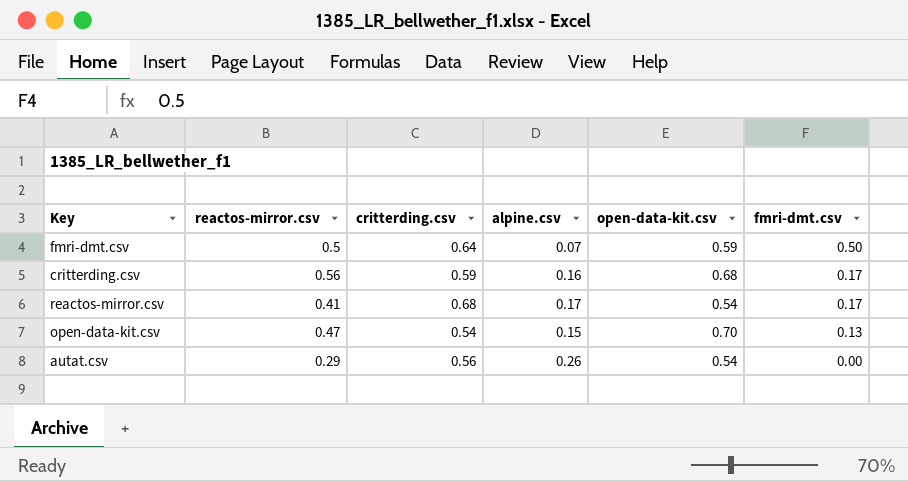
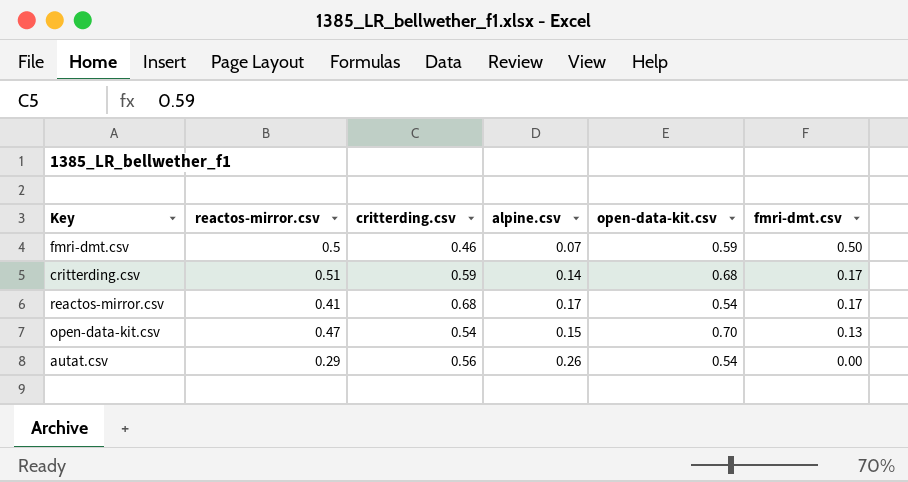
fmri-dmt.csv | critterding.csv: 0.64 -> 0.46
critterding.csv | reactos-mirror.csv: 0.56 -> 0.51
critterding.csv | alpine.csv: 0.16 -> 0.14

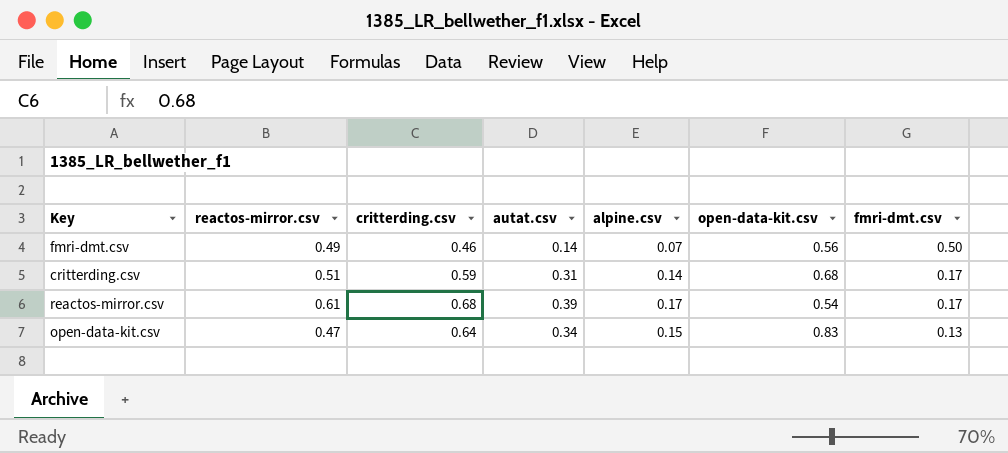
column autat.csv | position: none -> 4
row autat.csv: 0.29 | 0.56 | 0.26 | 0.54 | 0.00 -> none
fmri-dmt.csv | reactos-mirror.csv: 0.5 -> 0.49
fmri-dmt.csv | open-data-kit.csv: 0.59 -> 0.56
reactos-mirror.csv | reactos-mirror.csv: 0.41 -> 0.61
open-data-kit.csv | critterding.csv: 0.54 -> 0.64
open-data-kit.csv | open-data-kit.csv: 0.70 -> 0.83

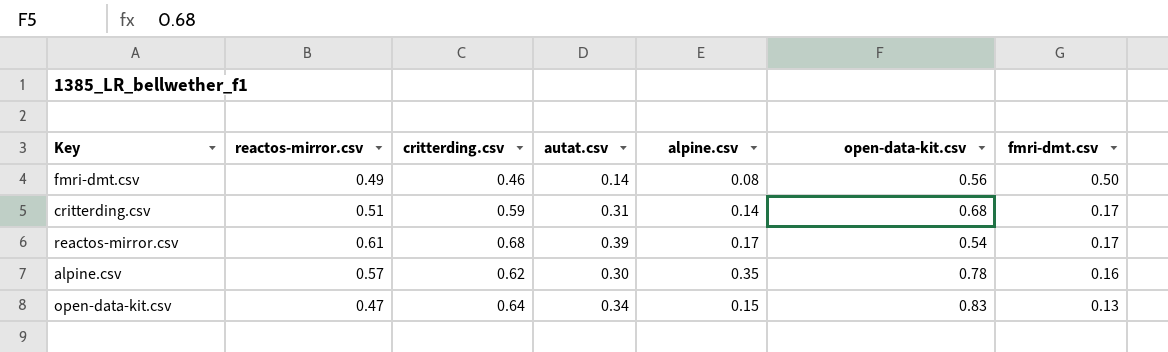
fmri-dmt.csv | alpine.csv: 0.07 -> 0.08
row alpine.csv: none -> 0.57 | 0.62 | 0.30 | 0.35 | 0.78 | 0.16

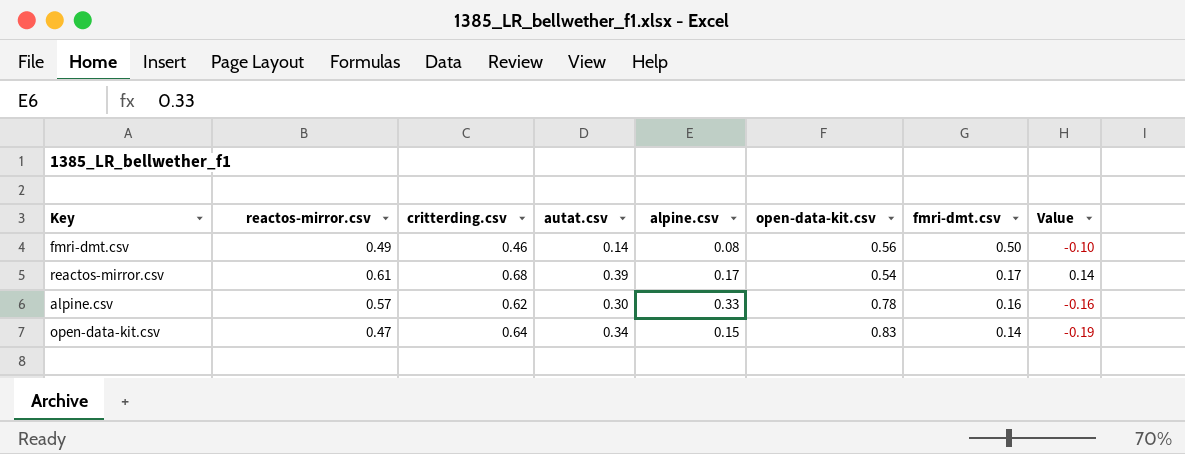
column Value | formula: none -> [critterding.csv] - [open-data-kit.csv]
row critterding.csv: 0.51 | 0.59 | 0.31 | 0.14 | 0.68 | 0.17 -> none
alpine.csv | alpine.csv: 0.35 -> 0.33
open-data-kit.csv | fmri-dmt.csv: 0.13 -> 0.14

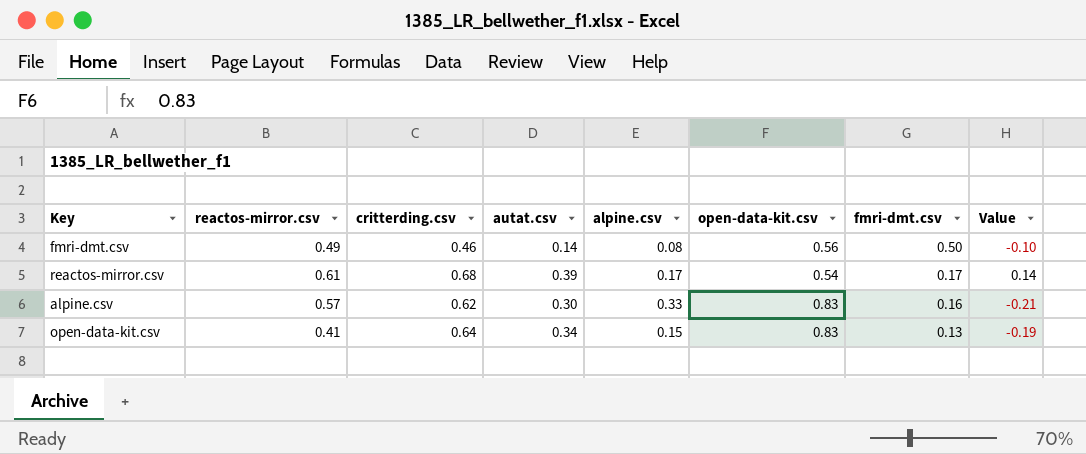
alpine.csv | open-data-kit.csv: 0.78 -> 0.83
alpine.csv | Value: -0.16 -> -0.21
open-data-kit.csv | reactos-mirror.csv: 0.47 -> 0.41
open-data-kit.csv | fmri-dmt.csv: 0.14 -> 0.13

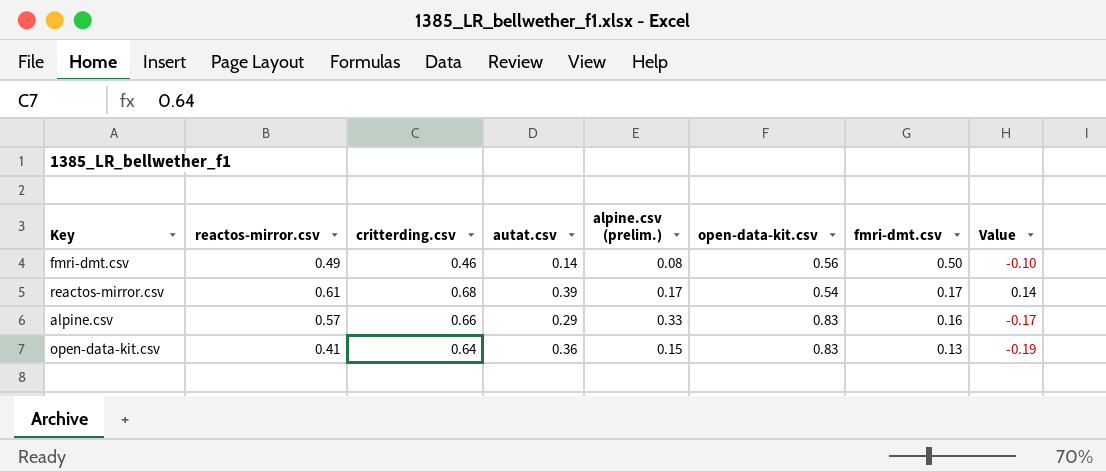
column name: alpine.csv -> alpine.csv (prelim.)
alpine.csv | critterding.csv: 0.62 -> 0.66
alpine.csv | autat.csv: 0.30 -> 0.29
alpine.csv | Value: -0.21 -> -0.17
open-data-kit.csv | autat.csv: 0.34 -> 0.36

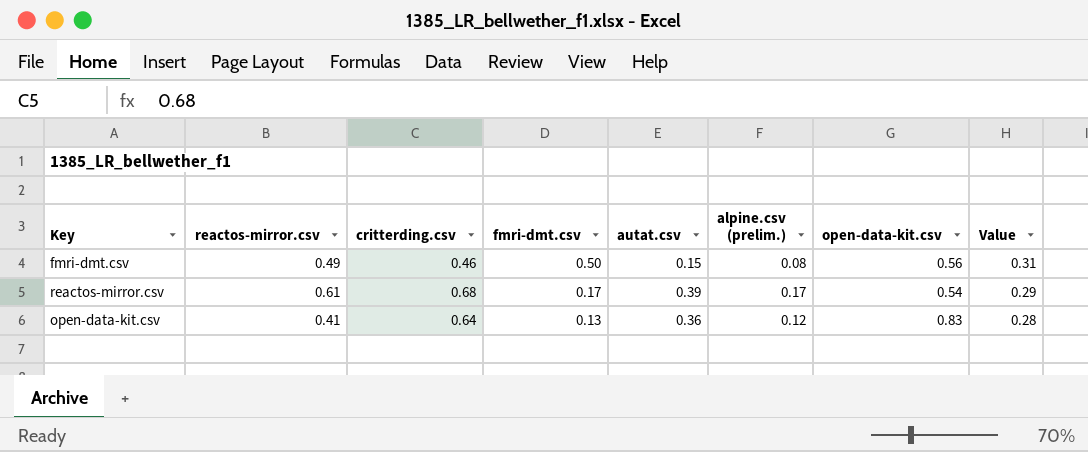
column fmri-dmt.csv | position: 7 -> 4
column Value | formula: [critterding.csv] - [open-data-kit.csv] -> [critterding.csv] - [autat.csv]
row alpine.csv: 0.57 | 0.66 | 0.29 | 0.33 | 0.83 | 0.16 | -0.17 -> none
fmri-dmt.csv | autat.csv: 0.14 -> 0.15
open-data-kit.csv | alpine.csv (prelim.): 0.15 -> 0.12

